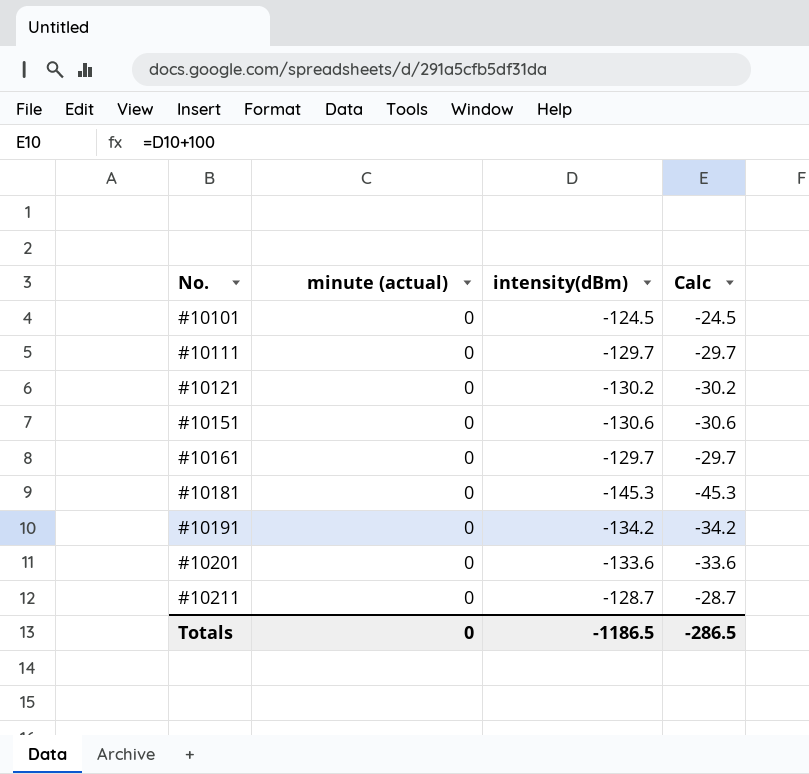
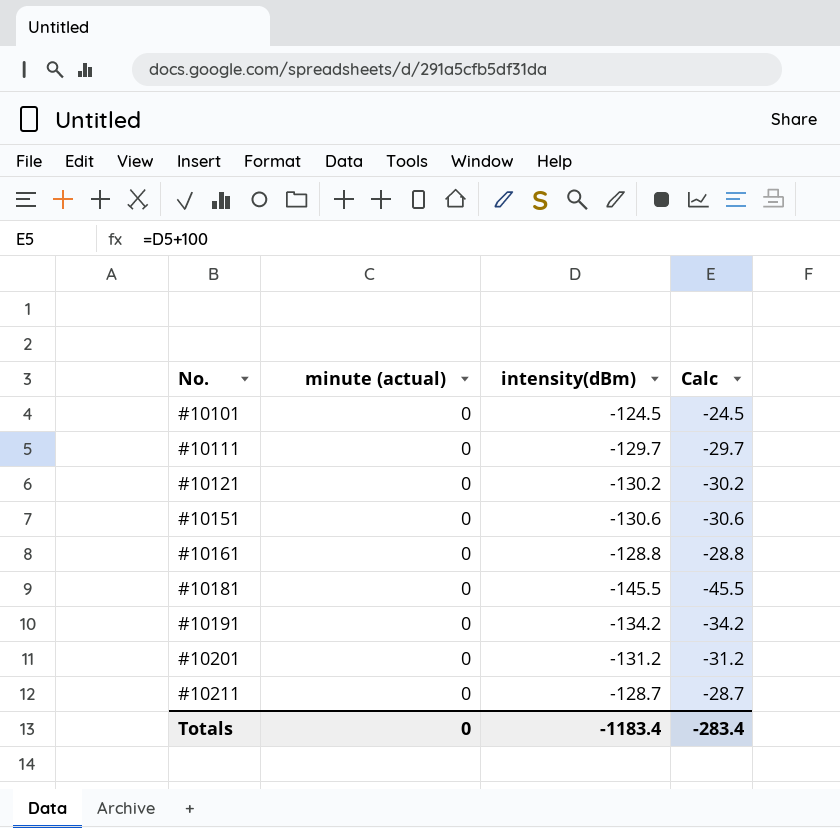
#10161 | intensity(dBm): -129.7 -> -128.8
#10161 | Calc: -29.7 -> -28.8
#10181 | intensity(dBm): -145.3 -> -145.5
#10181 | Calc: -45.3 -> -45.5
#10201 | intensity(dBm): -133.6 -> -131.2
#10201 | Calc: -33.6 -> -31.2
Totals | intensity(dBm): -1186.5 -> -1183.4
Totals | Calc: -286.5 -> -283.4

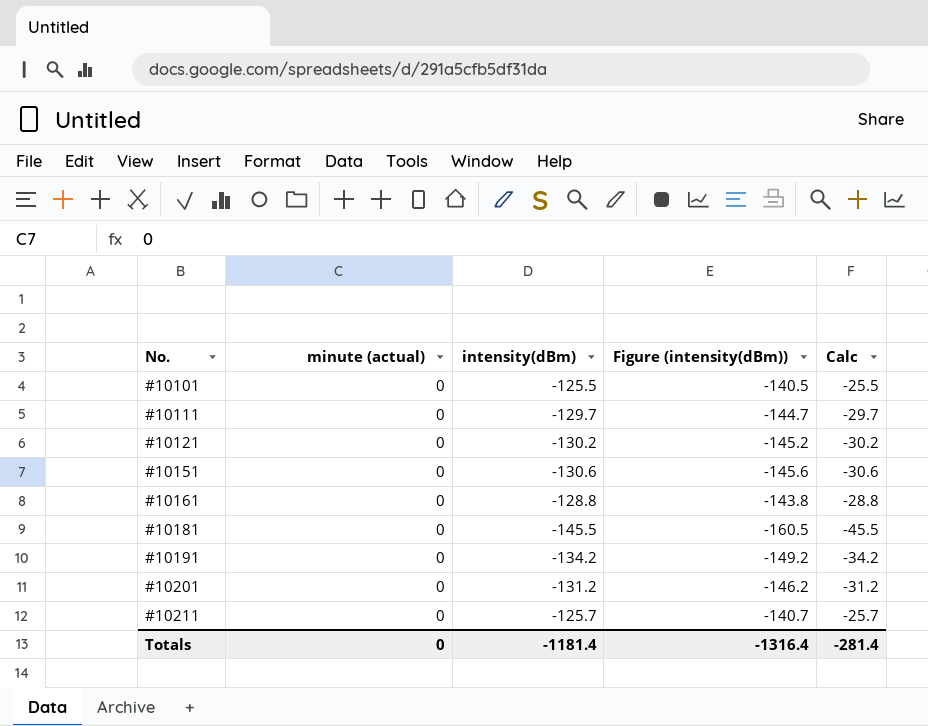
column Figure (intensity(dBm)) | formula: none -> [intensity(dBm)] - 15
#10101 | intensity(dBm): -124.5 -> -125.5
#10101 | Calc: -24.5 -> -25.5
#10211 | intensity(dBm): -128.7 -> -125.7
#10211 | Calc: -28.7 -> -25.7
Totals | intensity(dBm): -1183.4 -> -1181.4
Totals | Calc: -283.4 -> -281.4

